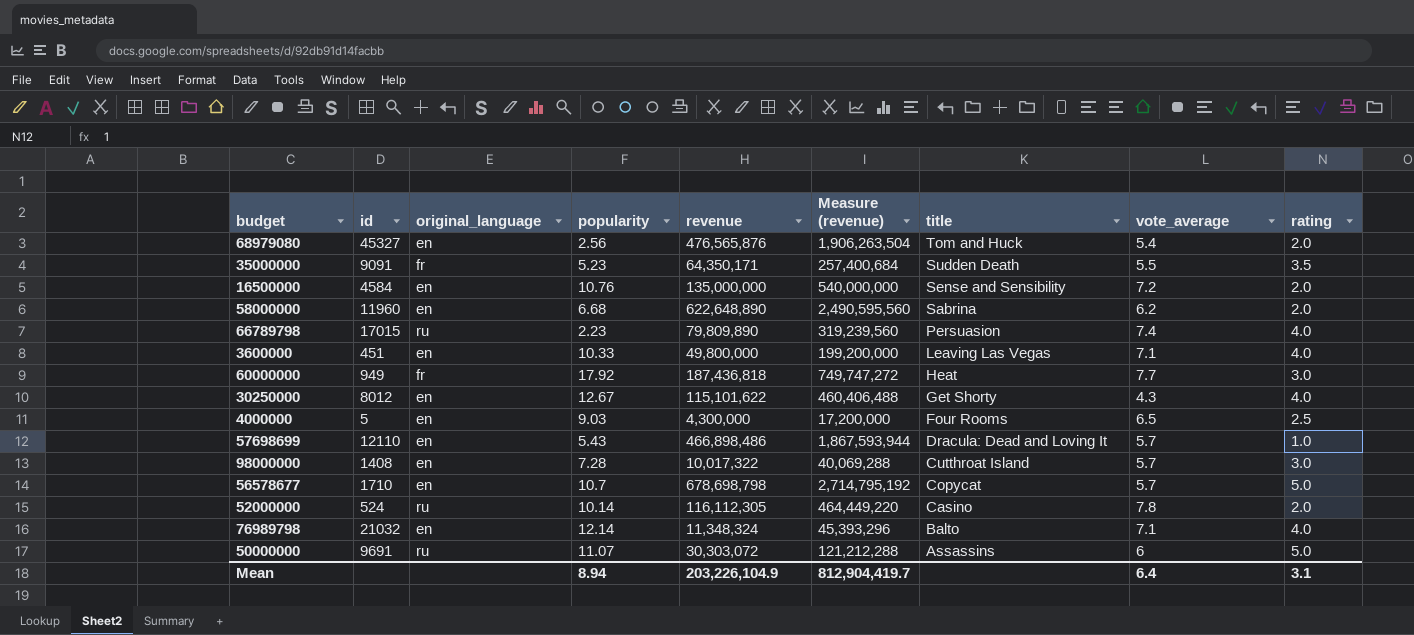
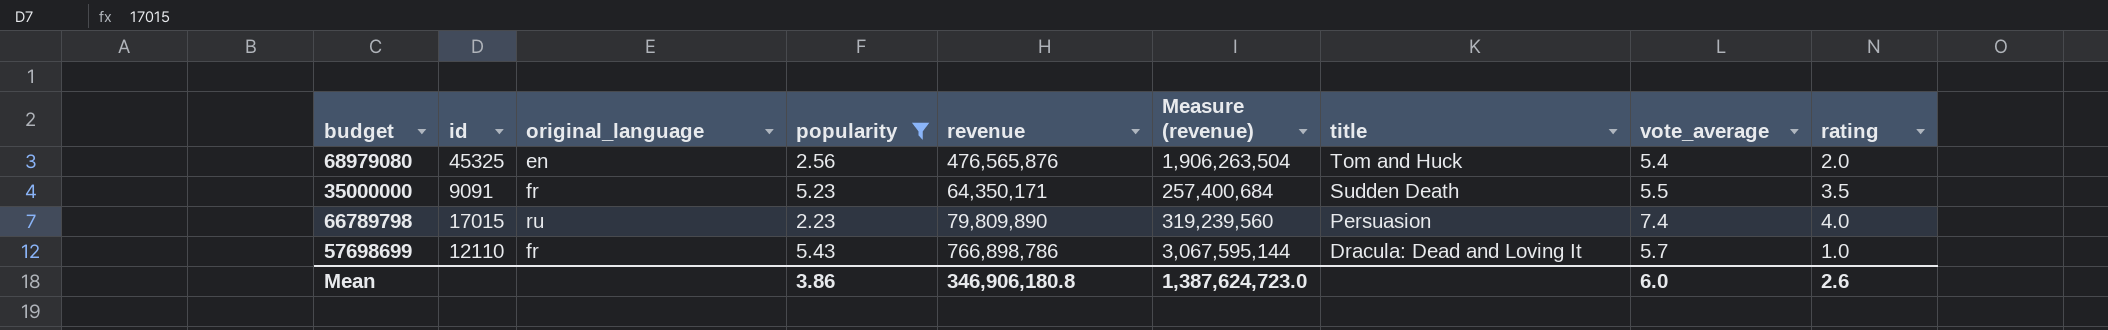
filter: none -> popularity <= 5.43
68979080 | id: 45327 -> 45325
57698699 | original_language: en -> fr
57698699 | revenue: 466,898,486 -> 766,898,786
57698699 | Measure (revenue): 1,867,593,944 -> 3,067,595,144
Mean | popularity: 8.94 -> 3.86
Mean | revenue: 203,226,104.9 -> 346,906,180.8
Mean | Measure (revenue): 812,904,419.7 -> 1,387,624,723.0
Mean | vote_average: 6.4 -> 6.0
Mean | rating: 3.1 -> 2.6

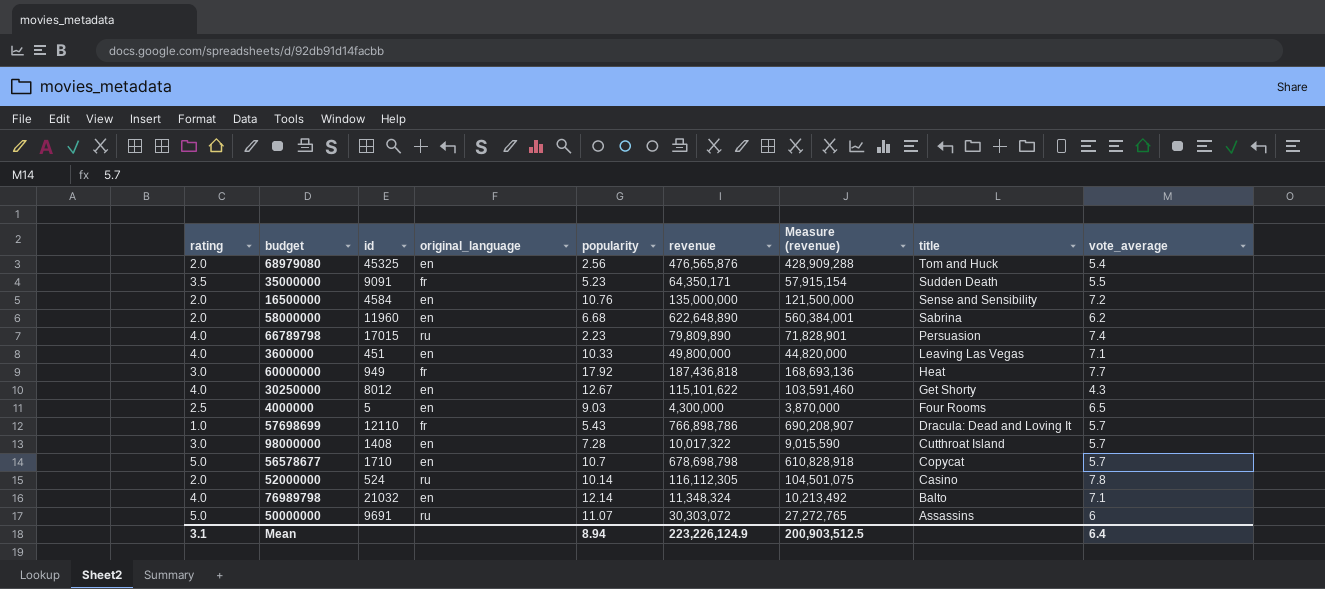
filter: popularity <= 5.43 -> none
column rating | position: 9 -> 1
column Measure (revenue) | formula: [revenue] * 4 -> [revenue] * 0.9
Mean | rating: 2.6 -> 3.1
Mean | popularity: 3.86 -> 8.94
Mean | revenue: 346,906,180.8 -> 223,226,124.9
Mean | Measure (revenue): 1,387,624,723.0 -> 200,903,512.5
Mean | vote_average: 6.0 -> 6.4

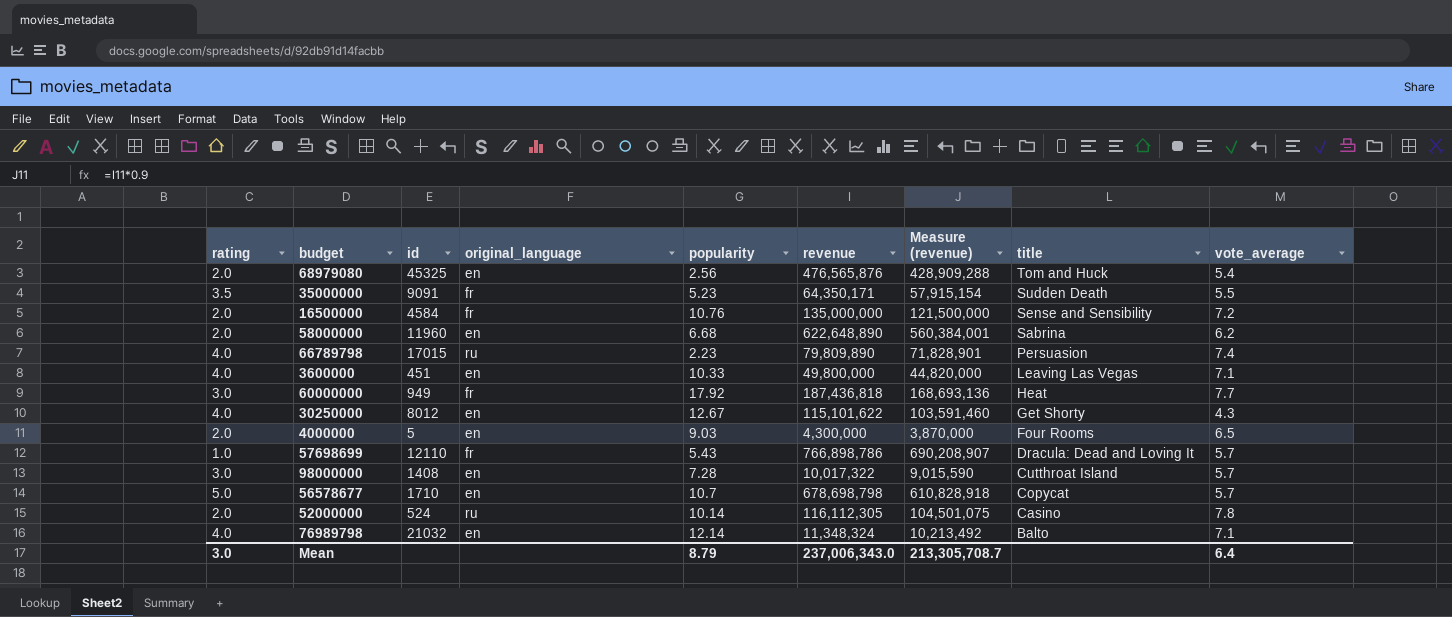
row 50000000: 5.0 | 9691 | ru | 11.07 | 30,303,072 | 27,272,765 | Assassins | 6 -> none
16500000 | original_language: en -> fr
4000000 | rating: 2.5 -> 2.0
Mean | rating: 3.1 -> 3.0
Mean | popularity: 8.94 -> 8.79
Mean | revenue: 223,226,124.9 -> 237,006,343.0
Mean | Measure (revenue): 200,903,512.5 -> 213,305,708.7

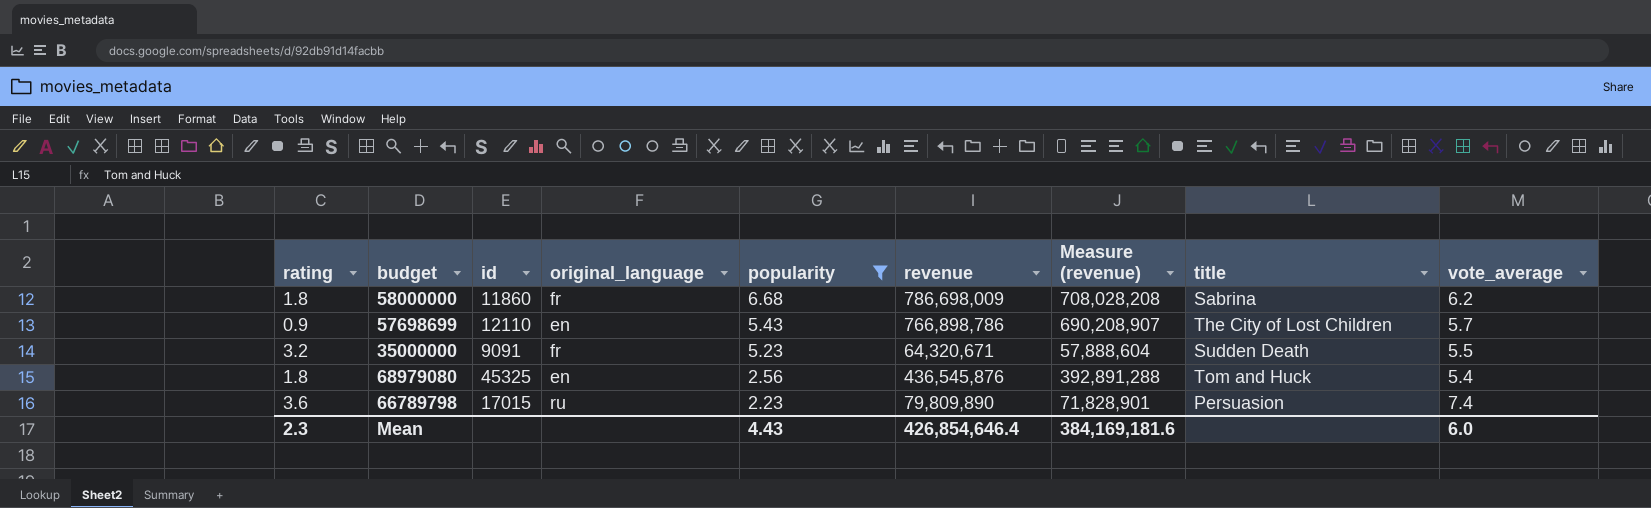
filter: none -> popularity <= 6.68
row order: title descending -> popularity descending
58000000 | rating: 2.0 -> 1.8
58000000 | id: 11960 -> 11860
58000000 | original_language: en -> fr
58000000 | revenue: 622,648,890 -> 786,698,009
58000000 | Measure (revenue): 560,384,001 -> 708,028,208
57698699 | rating: 1.0 -> 0.9
57698699 | original_language: fr -> en
57698699 | title: Dracula: Dead and Loving It -> The City of Lost Children
35000000 | rating: 3.5 -> 3.2
35000000 | revenue: 64,350,171 -> 64,320,671
35000000 | Measure (revenue): 57,915,154 -> 57,888,604
68979080 | rating: 2.0 -> 1.8
68979080 | revenue: 476,565,876 -> 436,545,876
68979080 | Measure (revenue): 428,909,288 -> 392,891,288
66789798 | rating: 4.0 -> 3.6
Mean | rating: 3.0 -> 2.3
Mean | popularity: 8.79 -> 4.43
Mean | revenue: 237,006,343.0 -> 426,854,646.4
Mean | Measure (revenue): 213,305,708.7 -> 384,169,181.6
Mean | vote_average: 6.4 -> 6.0

